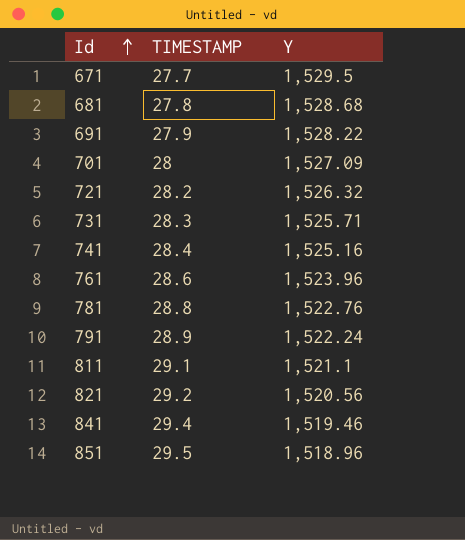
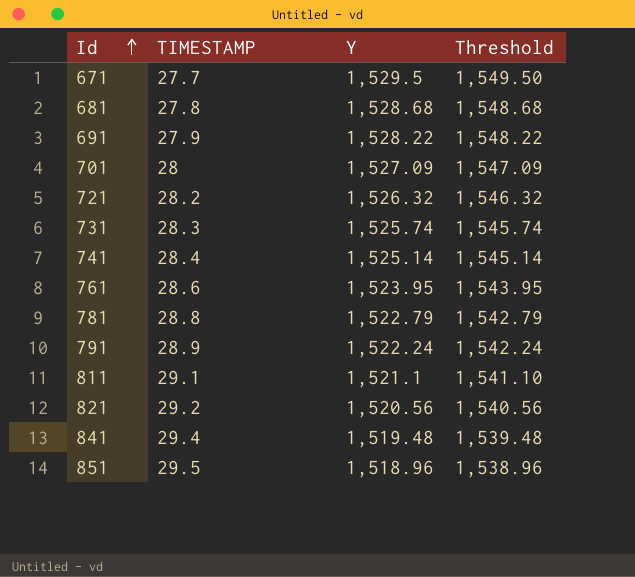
column Threshold | formula: none -> [Y] + 20
731 | Y: 1,525.71 -> 1,525.74
741 | Y: 1,525.16 -> 1,525.14
761 | Y: 1,523.96 -> 1,523.95
781 | Y: 1,522.76 -> 1,522.79
841 | Y: 1,519.46 -> 1,519.48

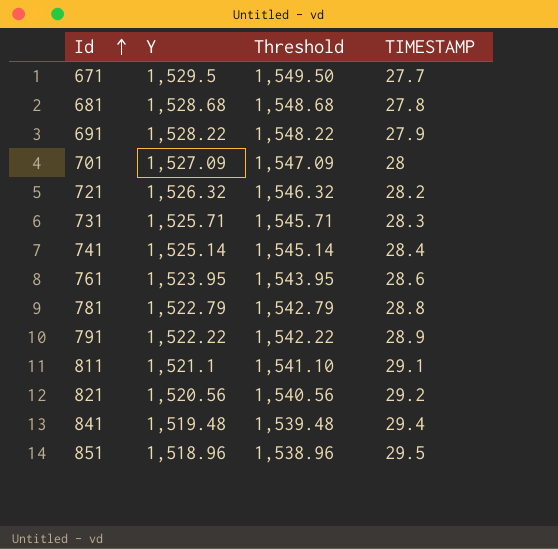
column TIMESTAMP | position: 2 -> 4
731 | Y: 1,525.74 -> 1,525.71
731 | Threshold: 1,545.74 -> 1,545.71
791 | Y: 1,522.24 -> 1,522.22
791 | Threshold: 1,542.24 -> 1,542.22

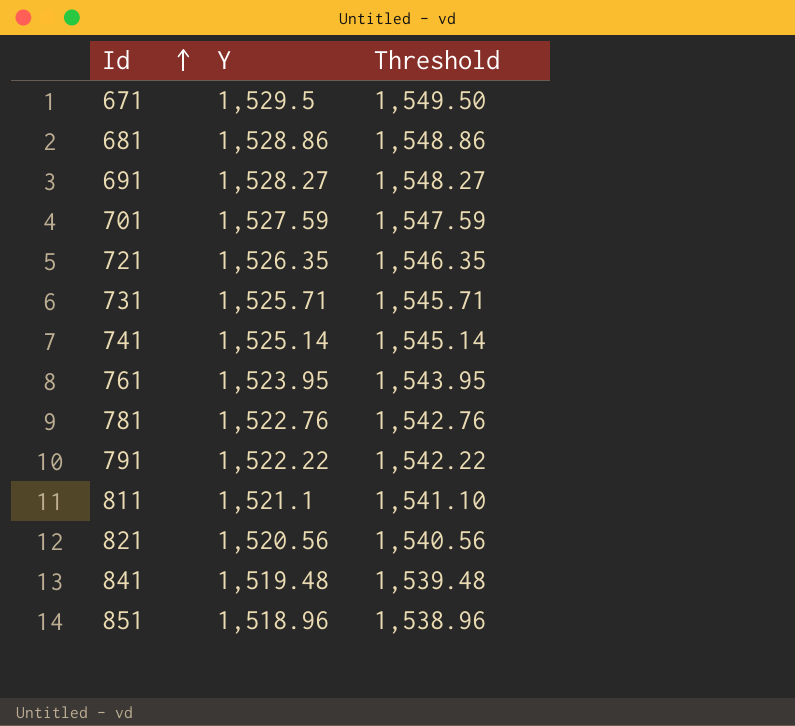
column TIMESTAMP | position: 4 -> none
681 | Y: 1,528.68 -> 1,528.86
681 | Threshold: 1,548.68 -> 1,548.86
691 | Y: 1,528.22 -> 1,528.27
691 | Threshold: 1,548.22 -> 1,548.27
701 | Y: 1,527.09 -> 1,527.59
701 | Threshold: 1,547.09 -> 1,547.59
721 | Y: 1,526.32 -> 1,526.35
721 | Threshold: 1,546.32 -> 1,546.35
781 | Y: 1,522.79 -> 1,522.76
781 | Threshold: 1,542.79 -> 1,542.76

